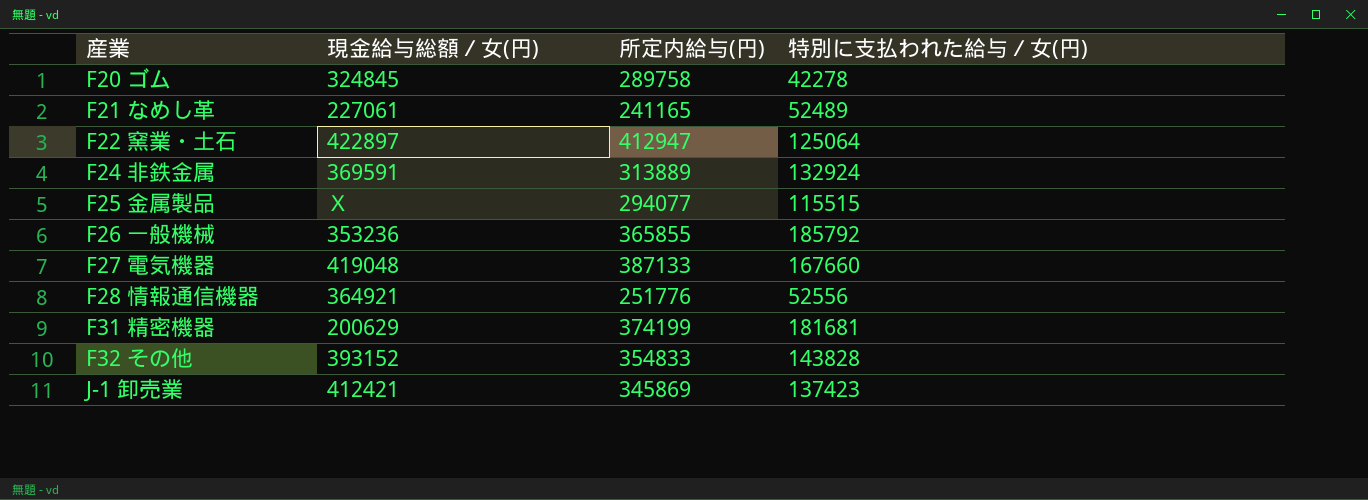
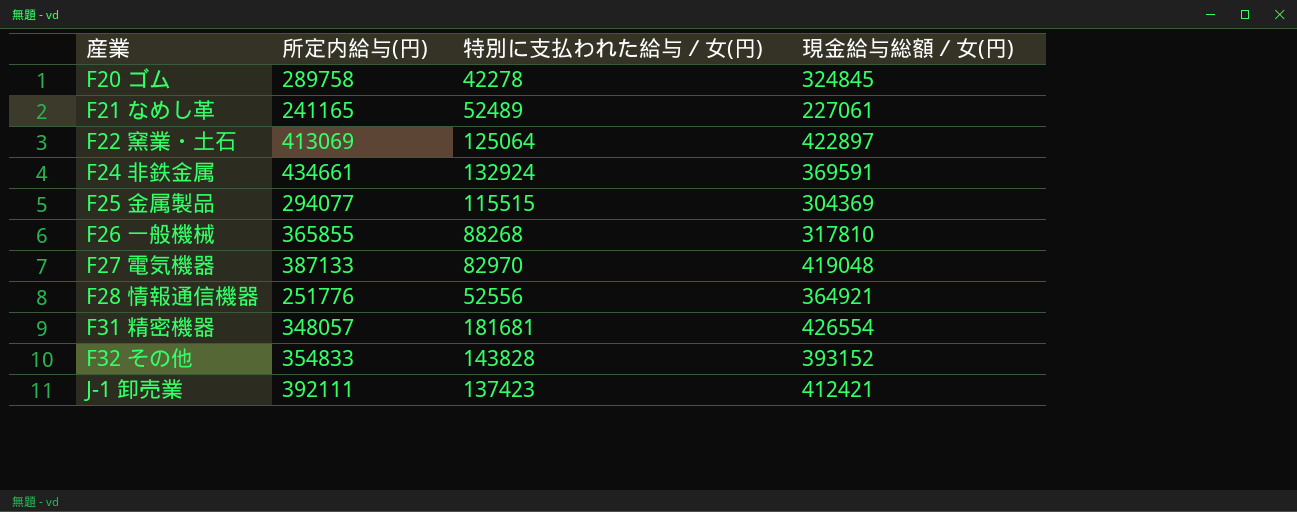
column 現金給与総額／女(円) | position: 2 -> 4
F22 窯業・土石 | 所定内給与(円): 412947 -> 413069
F24 非鉄金属 | 所定内給与(円): 313889 -> 434661
F25 金属製品 | 現金給与総額／女(円): Ｘ -> 304369
F26 一般機械 | 特別に支払われた給与／女(円): 185792 -> 88268
F26 一般機械 | 現金給与総額／女(円): 353236 -> 317810
F27 電気機器 | 特別に支払われた給与／女(円): 167660 -> 82970
F31 精密機器 | 所定内給与(円): 374199 -> 348057
F31 精密機器 | 現金給与総額／女(円): 200629 -> 426554
J-1 卸売業 | 所定内給与(円): 345869 -> 392111

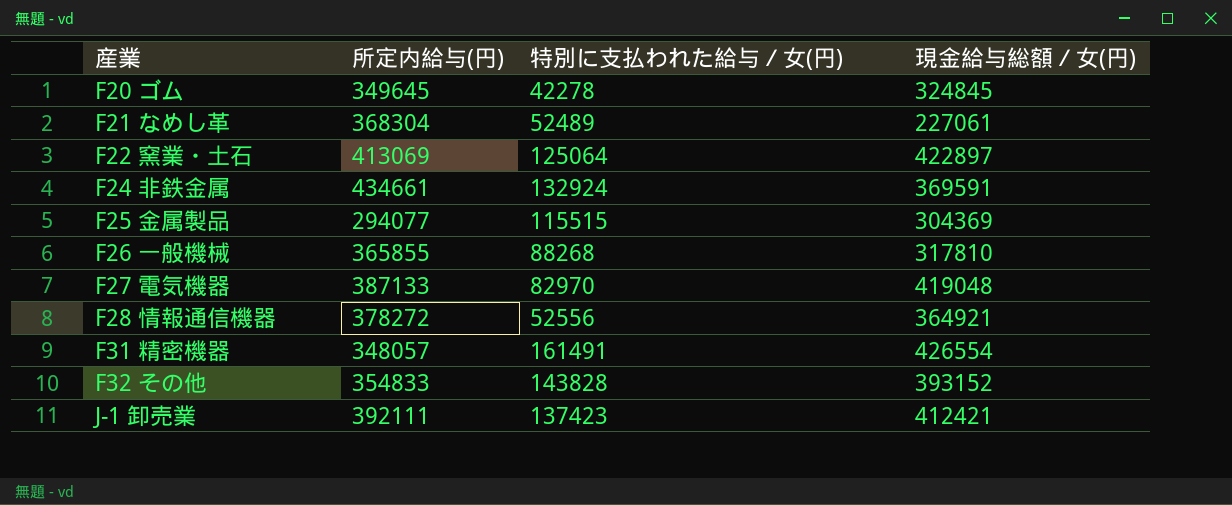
F20 ゴム | 所定内給与(円): 289758 -> 349645
F21 なめし革 | 所定内給与(円): 241165 -> 368304
F28 情報通信機器 | 所定内給与(円): 251776 -> 378272
F31 精密機器 | 特別に支払われた給与／女(円): 181681 -> 161491

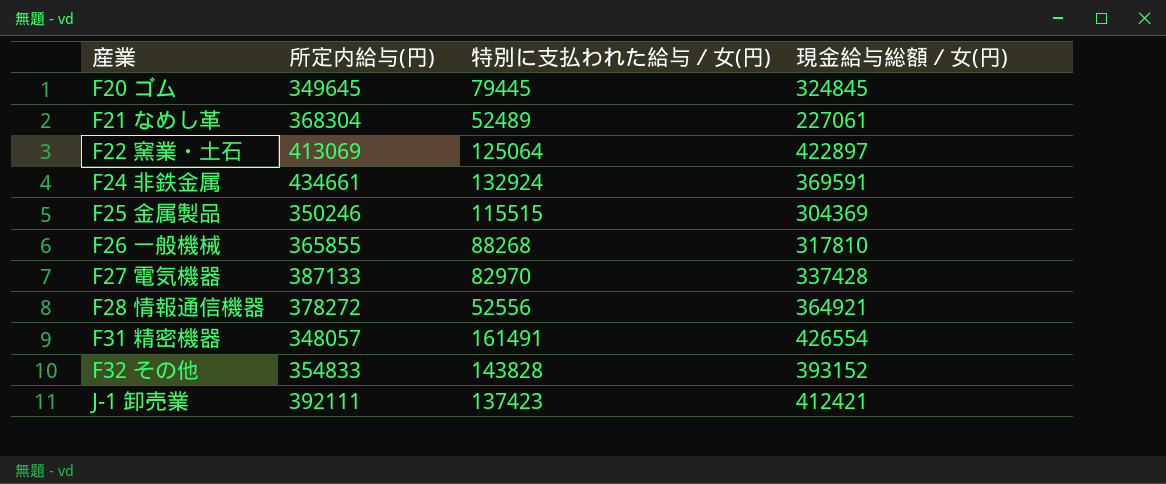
F20 ゴム | 特別に支払われた給与／女(円): 42278 -> 79445
F25 金属製品 | 所定内給与(円): 294077 -> 350246
F27 電気機器 | 現金給与総額／女(円): 419048 -> 337428

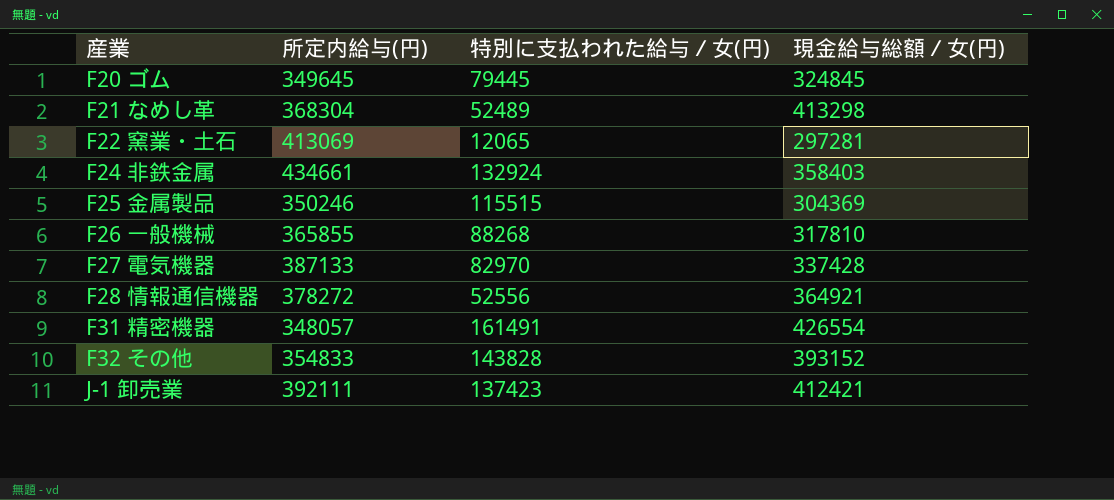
F21 なめし革 | 現金給与総額／女(円): 227061 -> 413298
F22 窯業・土石 | 特別に支払われた給与／女(円): 125064 -> 12065
F22 窯業・土石 | 現金給与総額／女(円): 422897 -> 297281
F24 非鉄金属 | 現金給与総額／女(円): 369591 -> 358403

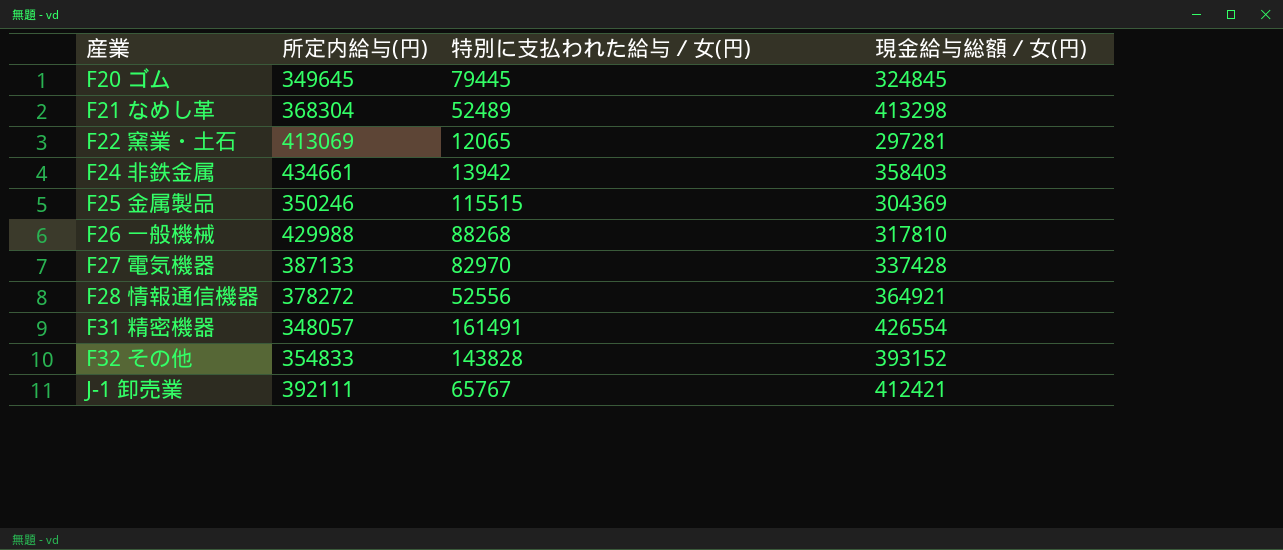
F24 非鉄金属 | 特別に支払われた給与／女(円): 132924 -> 13942
F26 一般機械 | 所定内給与(円): 365855 -> 429988
J-1 卸売業 | 特別に支払われた給与／女(円): 137423 -> 65767

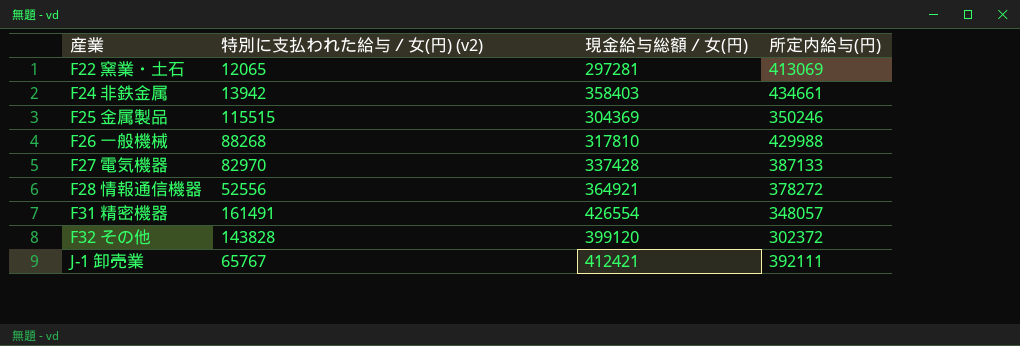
column name: 特別に支払われた給与／女(円) -> 特別に支払われた給与／女(円) (v2)
column 所定内給与(円) | position: 2 -> 4
row F20 ゴム: 349645 | 79445 | 324845 -> none
row F21 なめし革: 368304 | 52489 | 413298 -> none
F32 その他 | 現金給与総額／女(円): 393152 -> 399120
F32 その他 | 所定内給与(円): 354833 -> 302372

